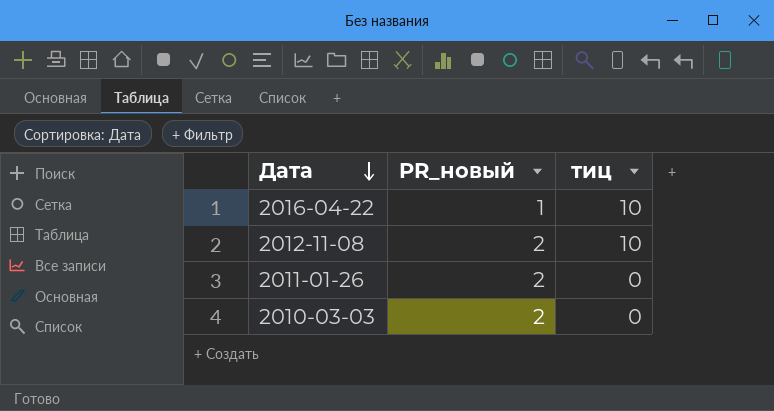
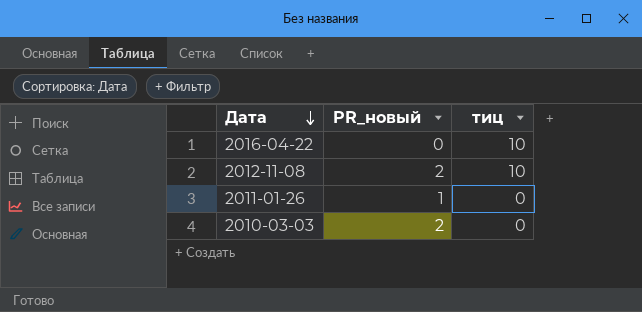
2016-04-22 | PR_новый: 1 -> 0
2011-01-26 | PR_новый: 2 -> 1

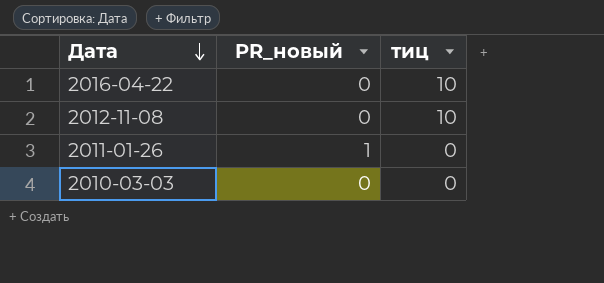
2012-11-08 | PR_новый: 2 -> 0
2010-03-03 | PR_новый: 2 -> 0

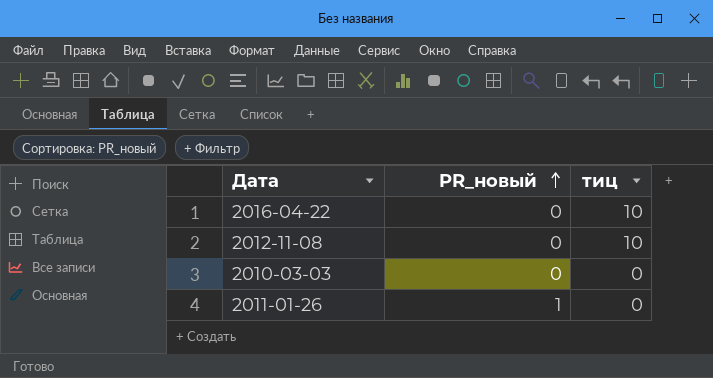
row order: Дата descending -> PR_новый ascending

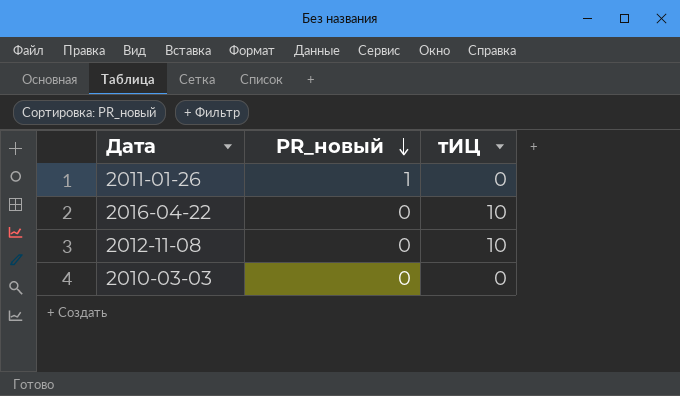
row order: PR_новый ascending -> PR_новый descending
column name: тиц -> тИЦ

